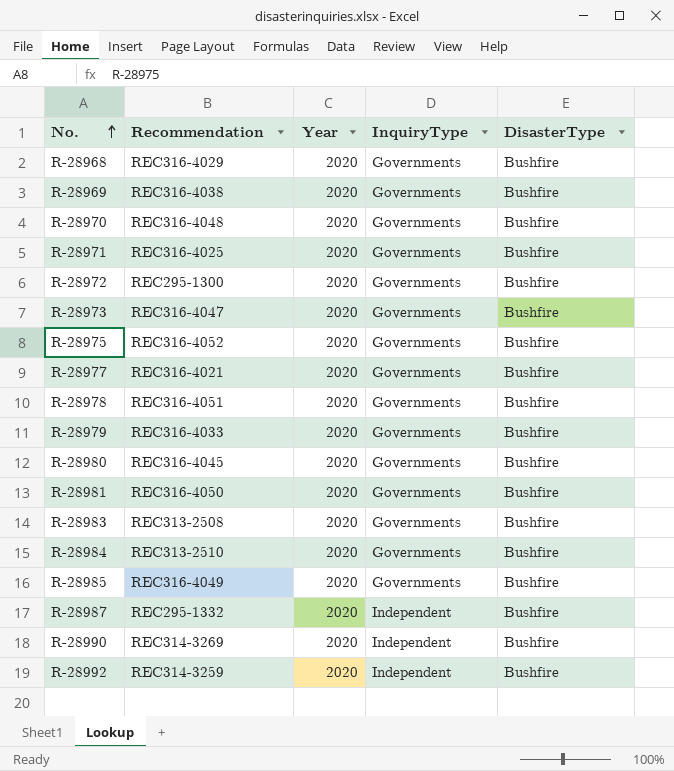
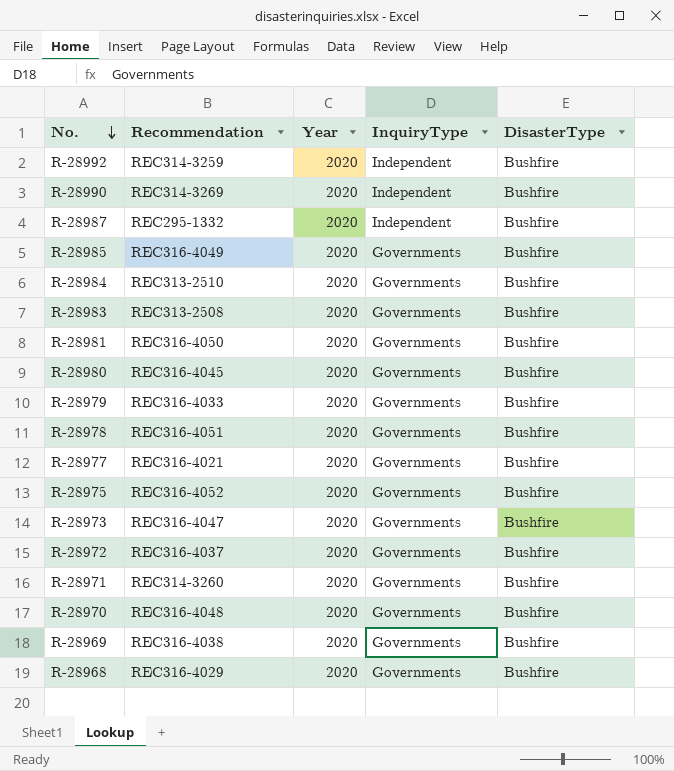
row order: No. ascending -> No. descending
R-28972 | Recommendation: REC295-1300 -> REC316-4037
R-28971 | Recommendation: REC316-4025 -> REC314-3260

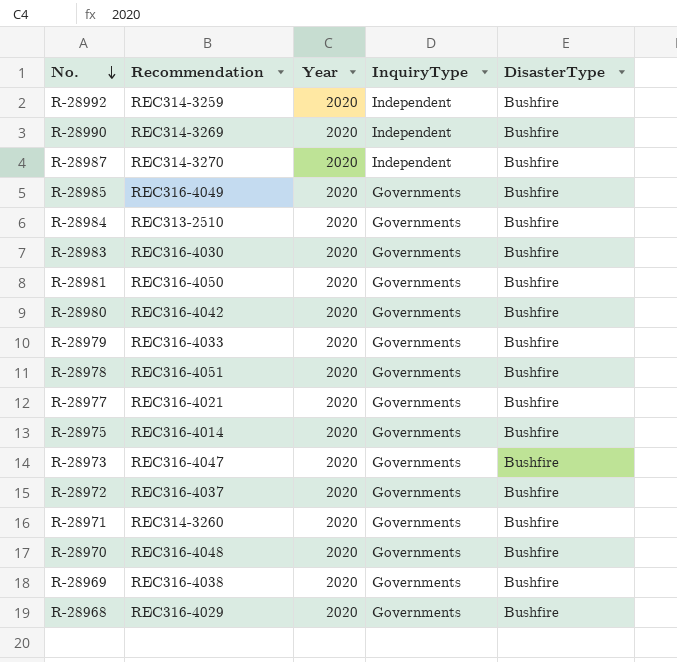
R-28987 | Recommendation: REC295-1332 -> REC314-3270
R-28983 | Recommendation: REC313-2508 -> REC316-4030
R-28980 | Recommendation: REC316-4045 -> REC316-4042
R-28975 | Recommendation: REC316-4052 -> REC316-4014

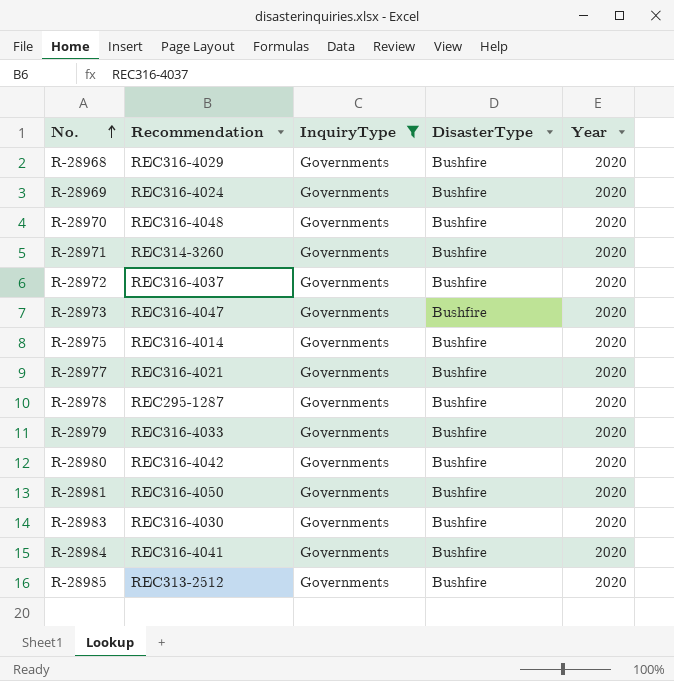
filter: none -> InquiryType = Governments
row order: No. descending -> No. ascending
column Year | position: 3 -> 5
R-28969 | Recommendation: REC316-4038 -> REC316-4024
R-28978 | Recommendation: REC316-4051 -> REC295-1287
R-28984 | Recommendation: REC313-2510 -> REC316-4041
R-28985 | Recommendation: REC316-4049 -> REC313-2512

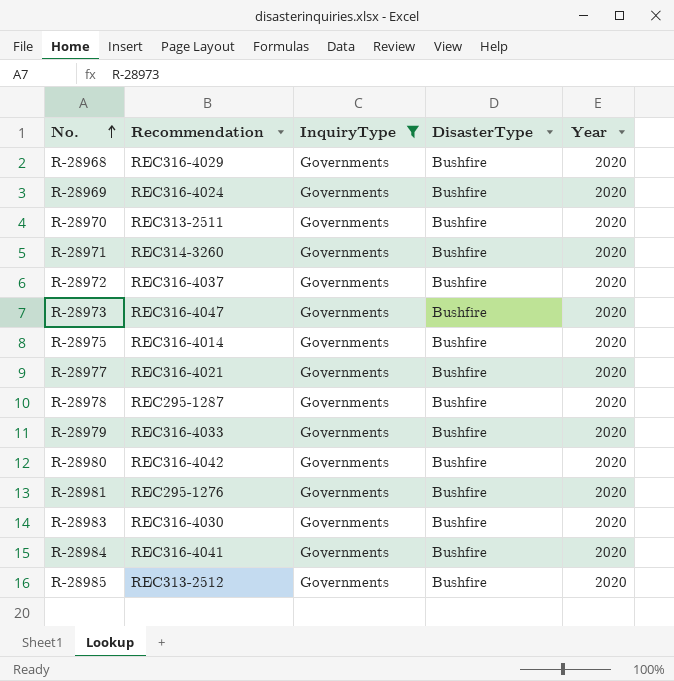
R-28970 | Recommendation: REC316-4048 -> REC313-2511
R-28981 | Recommendation: REC316-4050 -> REC295-1276

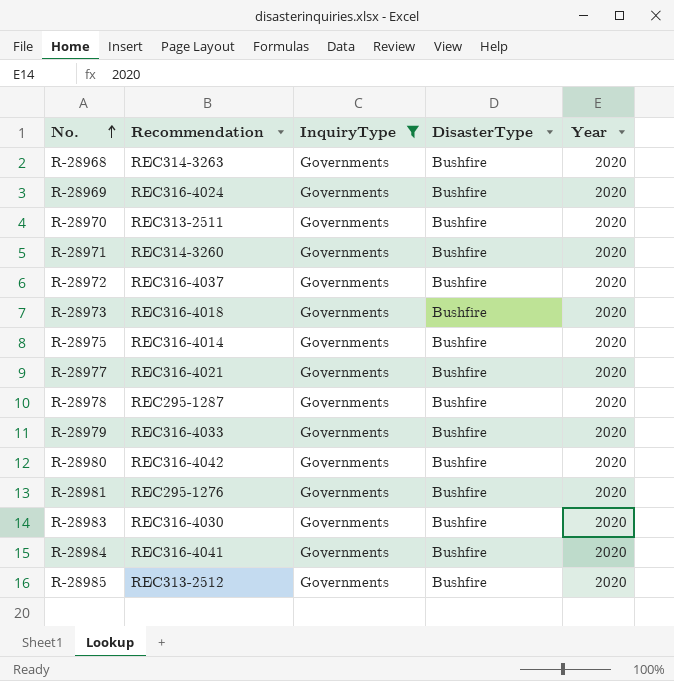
R-28968 | Recommendation: REC316-4029 -> REC314-3263
R-28973 | Recommendation: REC316-4047 -> REC316-4018

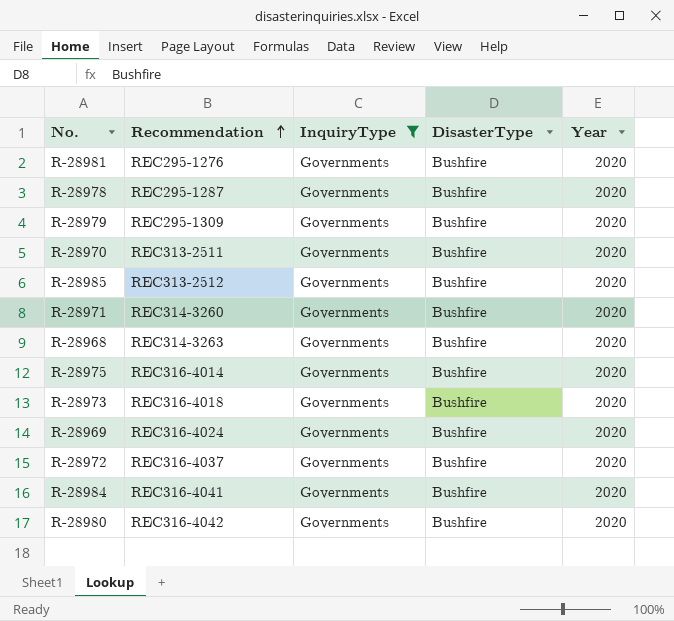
row order: No. ascending -> Recommendation ascending
row R-28977: REC316-4021 | Governments | Bushfire | 2020 -> none
row R-28983: REC316-4030 | Governments | Bushfire | 2020 -> none
R-28979 | Recommendation: REC316-4033 -> REC295-1309

